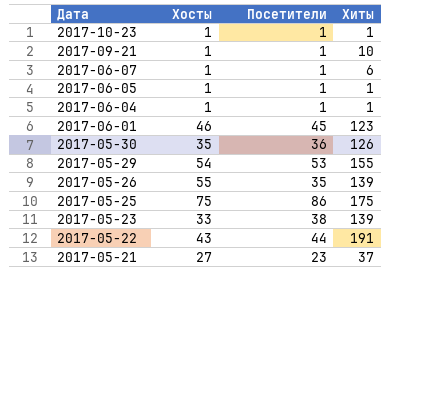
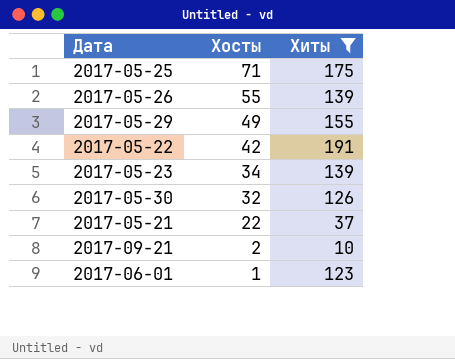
filter: none -> Хиты >= 10
row order: Дата descending -> Хосты descending
column Посетители | position: 3 -> none
2017-05-25 | Хосты: 75 -> 71
2017-05-29 | Хосты: 54 -> 49
2017-05-22 | Хосты: 43 -> 42
2017-05-23 | Хосты: 33 -> 34
2017-05-30 | Хосты: 35 -> 32
2017-05-21 | Хосты: 27 -> 22
2017-09-21 | Хосты: 1 -> 2
2017-06-01 | Хосты: 46 -> 1

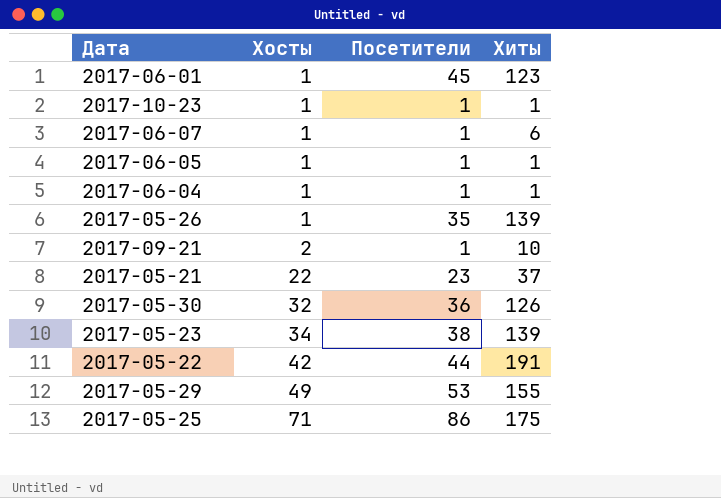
filter: Хиты >= 10 -> none
row order: Хосты descending -> Хосты ascending
column Посетители | position: none -> 3
2017-05-26 | Хосты: 55 -> 1

